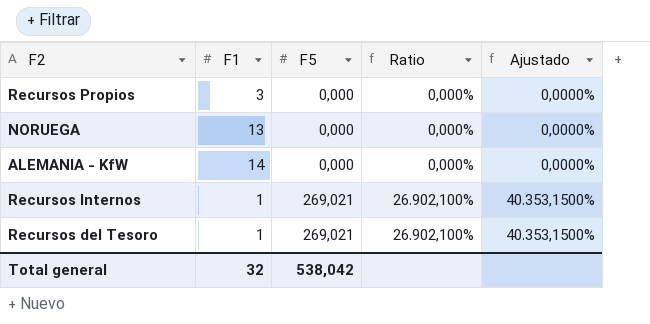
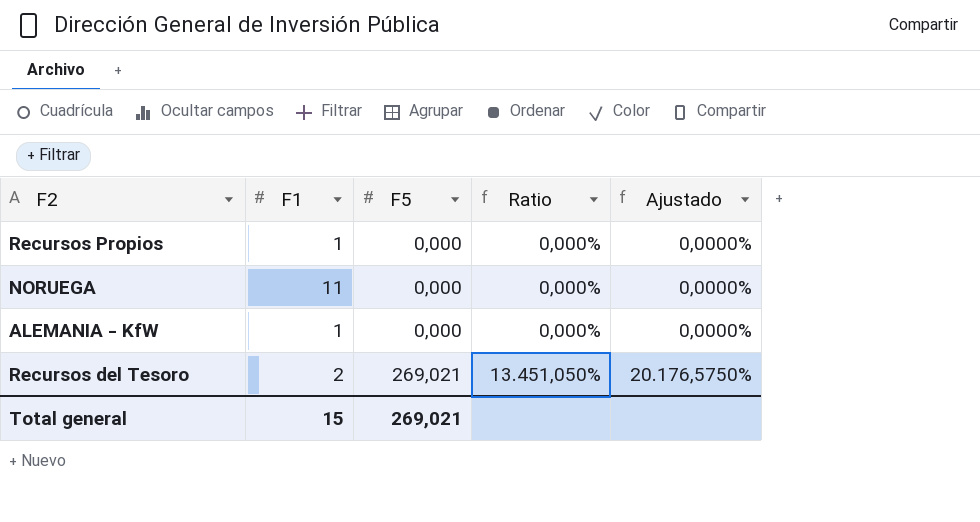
row Recursos Internos: 1 | 269,021 | 26.902,100% | 40.353,1500% -> none
Recursos Propios | F1: 3 -> 1
NORUEGA | F1: 13 -> 11
ALEMANIA - KfW | F1: 14 -> 1
Recursos del Tesoro | F1: 1 -> 2
Recursos del Tesoro | Ratio: 26.902,100% -> 13.451,050%
Recursos del Tesoro | Ajustado: 40.353,1500% -> 20.176,5750%
Total general | F1: 32 -> 15
Total general | F5: 538,042 -> 269,021

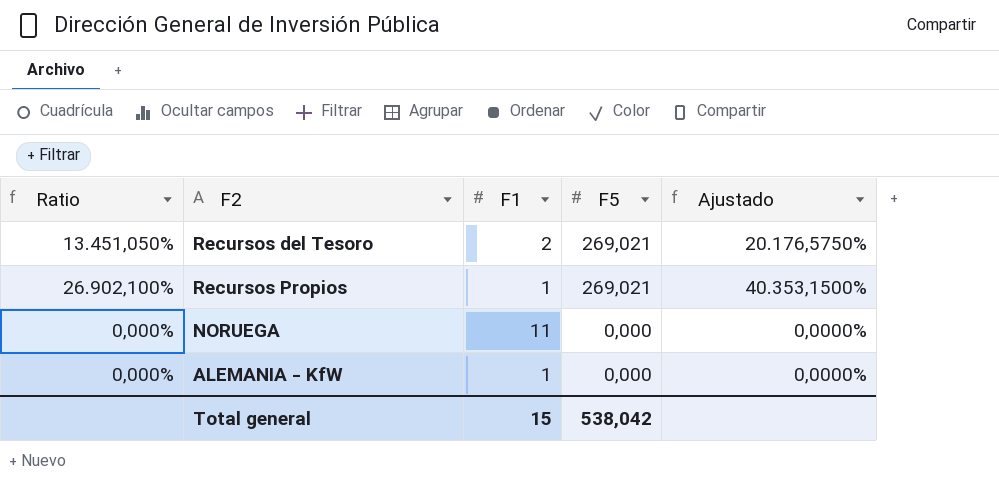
row order: F5 ascending -> F5 descending
column Ratio | position: 4 -> 1
Recursos Propios | Ratio: 0,000% -> 26.902,100%
Recursos Propios | F5: 0,000 -> 269,021
Recursos Propios | Ajustado: 0,0000% -> 40.353,1500%
Total general | F5: 269,021 -> 538,042

